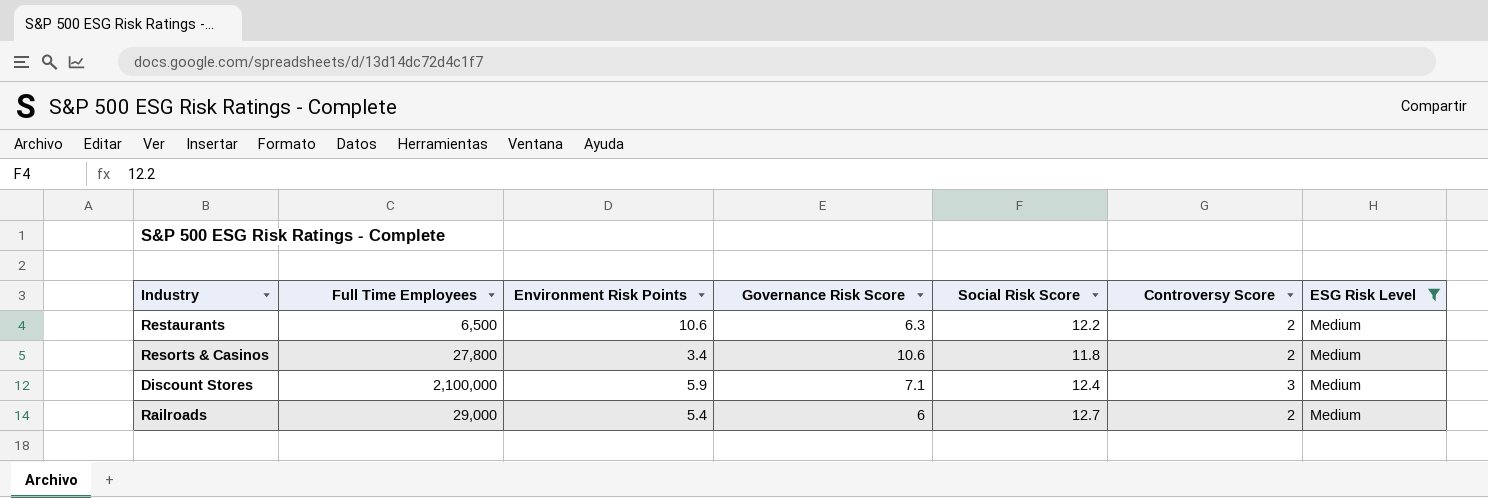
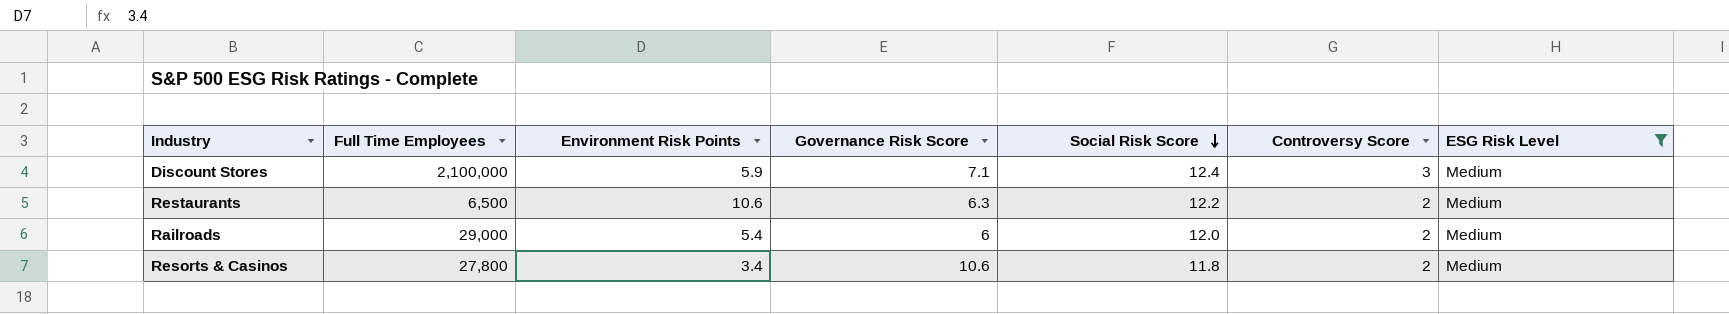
row order: none -> Social Risk Score descending
Railroads | Social Risk Score: 12.7 -> 12.0

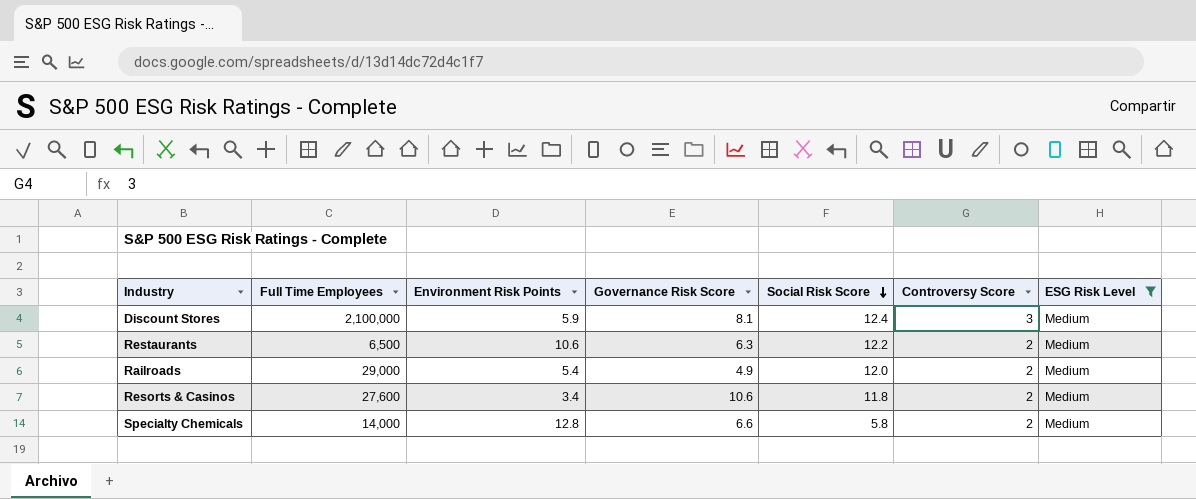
Discount Stores | Governance Risk Score: 7.1 -> 8.1
Railroads | Governance Risk Score: 6 -> 4.9
Resorts & Casinos | Full Time Employees: 27,800 -> 27,600
row Specialty Chemicals: none -> 14,000 | 12.8 | 6.6 | 5.8 | 2 | Medium

